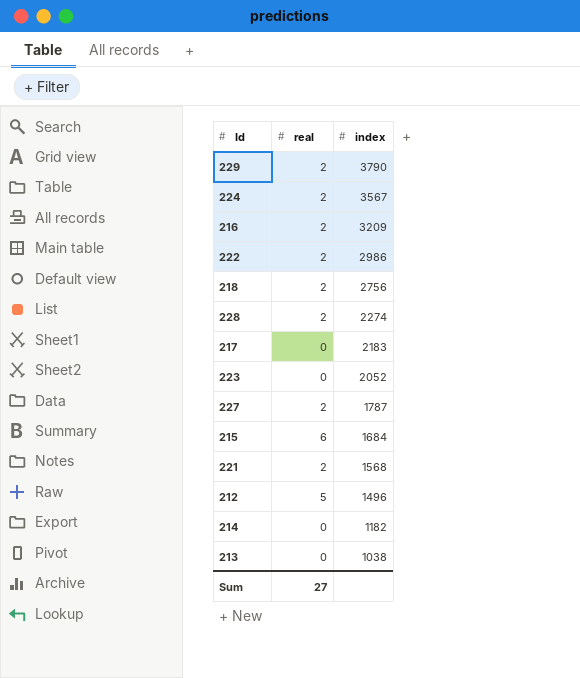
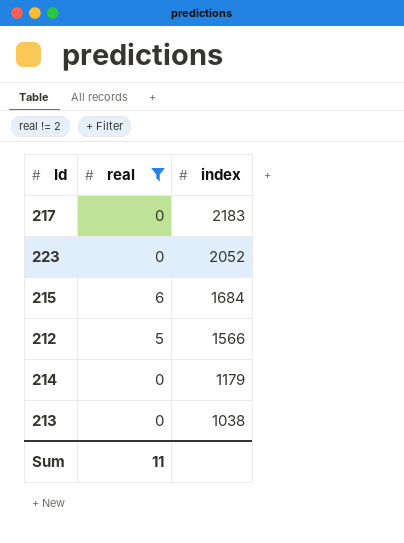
filter: none -> real != 2
212 | index: 1496 -> 1566
214 | index: 1182 -> 1179
Sum | real: 27 -> 11

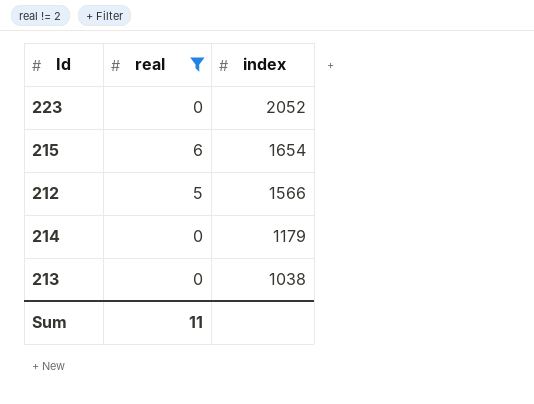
row 217: 0 | 2183 -> none
215 | index: 1684 -> 1654

